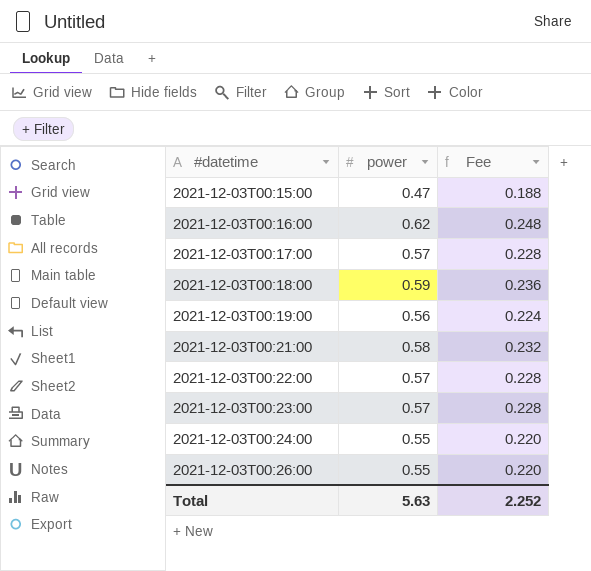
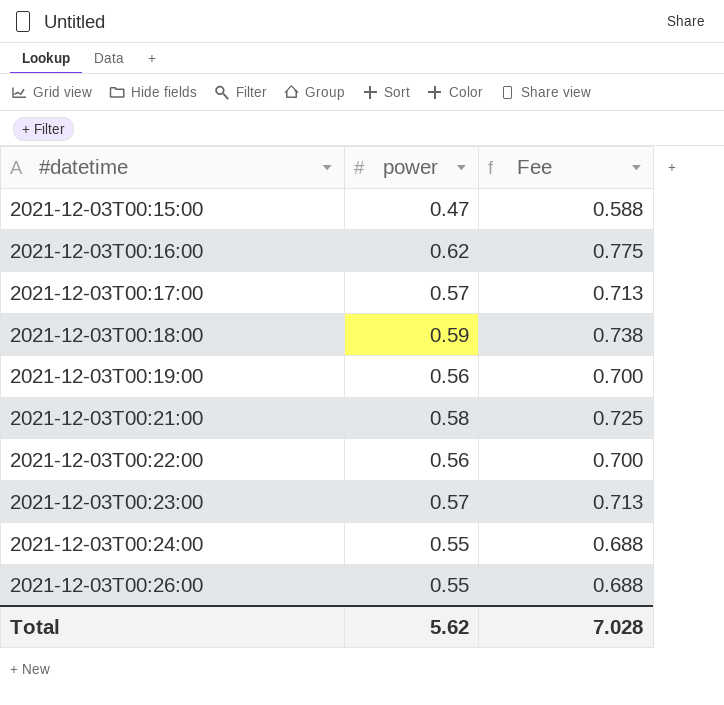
column Fee | formula: [power] * 0.4 -> [power] * 1.25
2021-12-03T00:22:00 | power: 0.57 -> 0.56
Total | power: 5.63 -> 5.62
Total | Fee: 2.252 -> 7.028

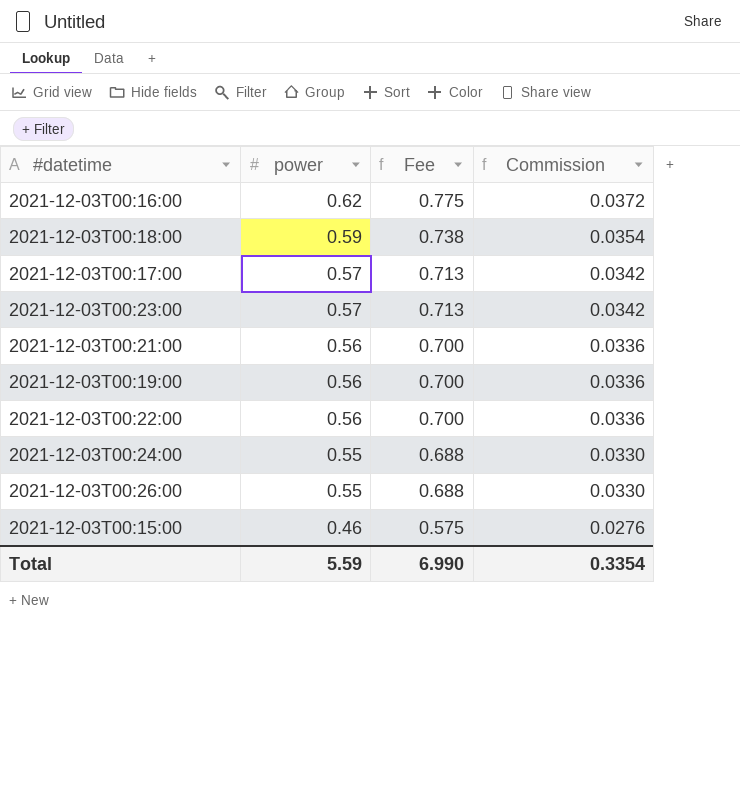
row order: #datetime ascending -> power descending
column Commission | formula: none -> [power] * 0.06
2021-12-03T00:21:00 | power: 0.58 -> 0.56
2021-12-03T00:21:00 | Fee: 0.725 -> 0.700
2021-12-03T00:15:00 | power: 0.47 -> 0.46
2021-12-03T00:15:00 | Fee: 0.588 -> 0.575
Total | power: 5.62 -> 5.59
Total | Fee: 7.028 -> 6.990

